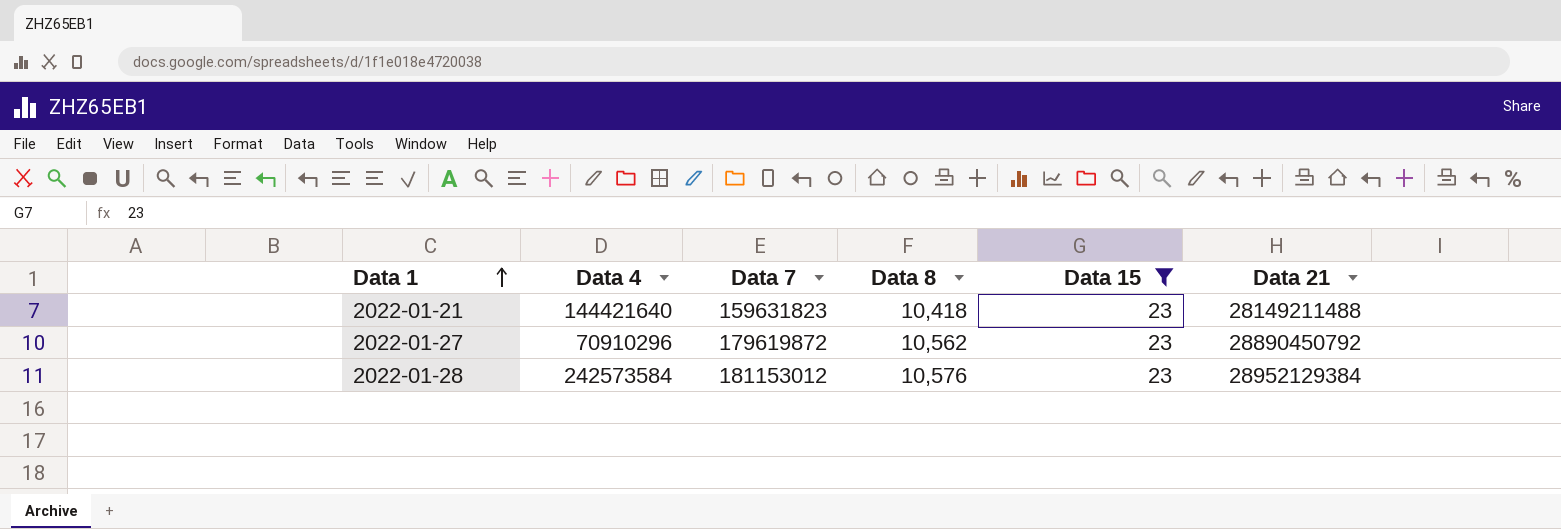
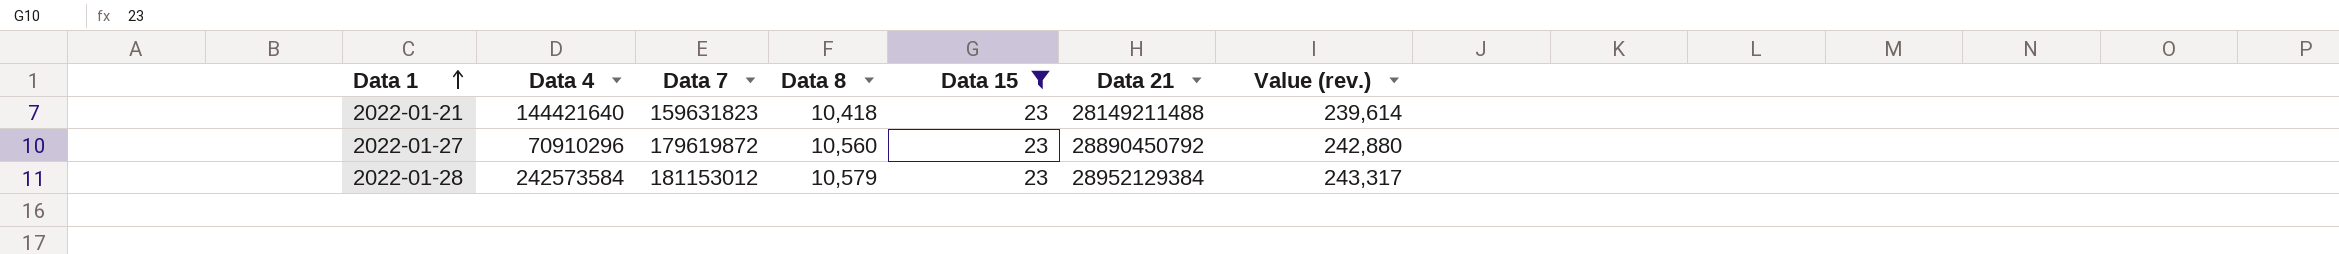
column Value (rev.) | formula: none -> [Data 8] * [Data 15]
2022-01-27 | Data 8: 10,562 -> 10,560
2022-01-28 | Data 8: 10,576 -> 10,579

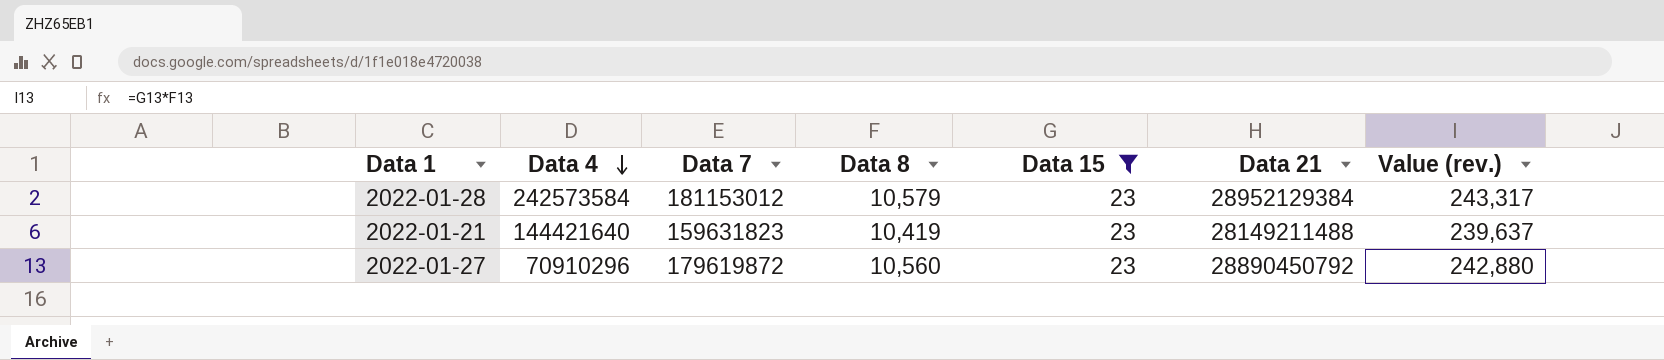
row order: Data 1 ascending -> Data 4 descending
2022-01-21 | Data 8: 10,418 -> 10,419
2022-01-21 | Value (rev.): 239,614 -> 239,637

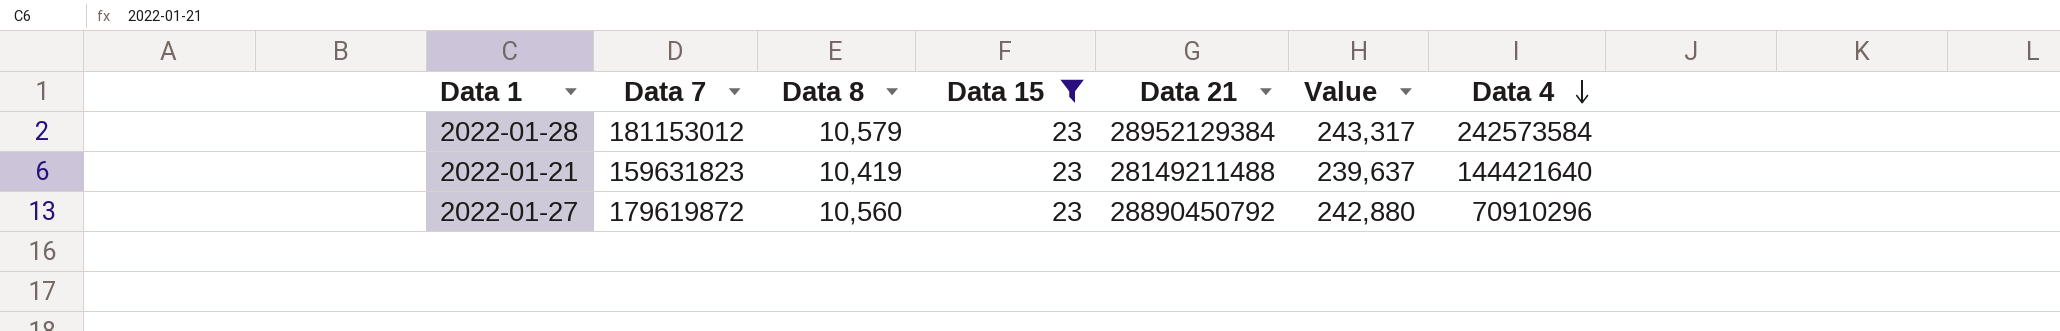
column name: Value (rev.) -> Value
column Data 4 | position: 2 -> 7

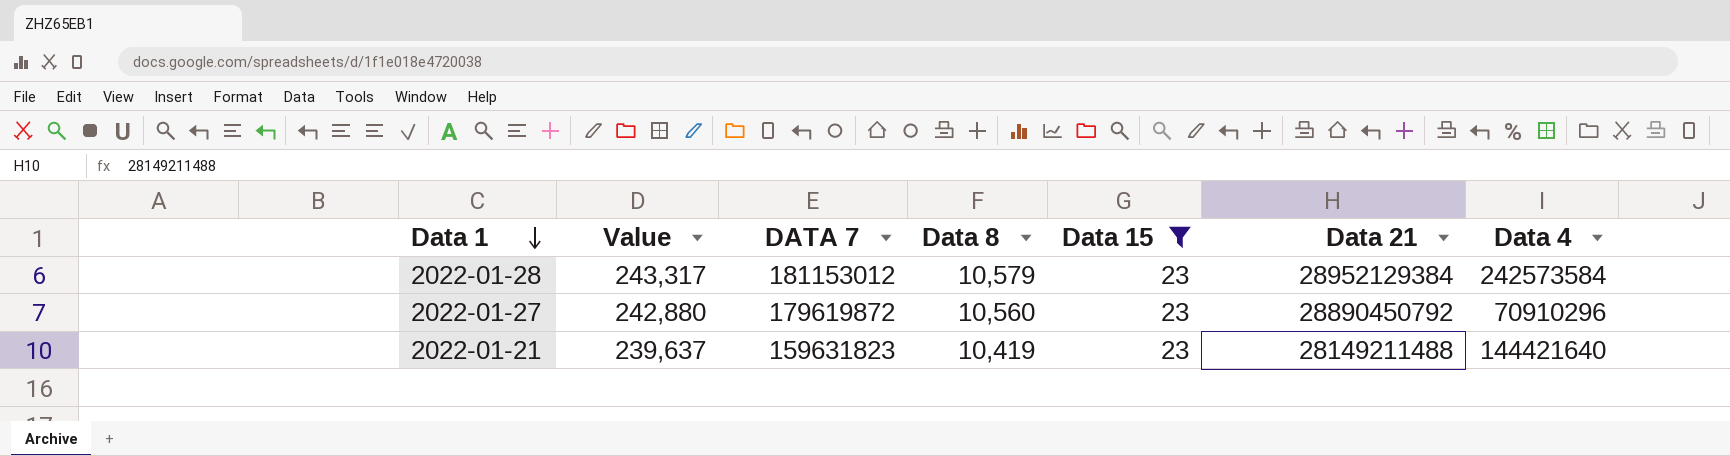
row order: Data 4 descending -> Data 1 descending
column Value | position: 6 -> 2
column name: Data 7 -> DATA 7

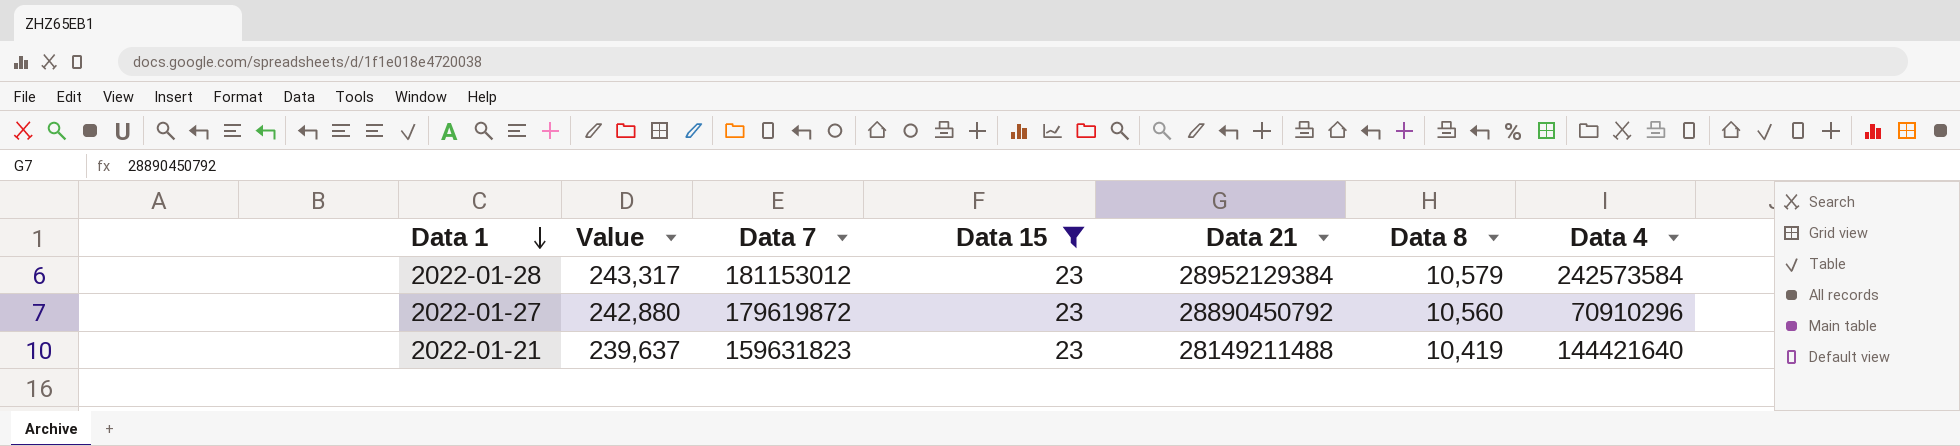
column name: DATA 7 -> Data 7
column Data 8 | position: 4 -> 6

